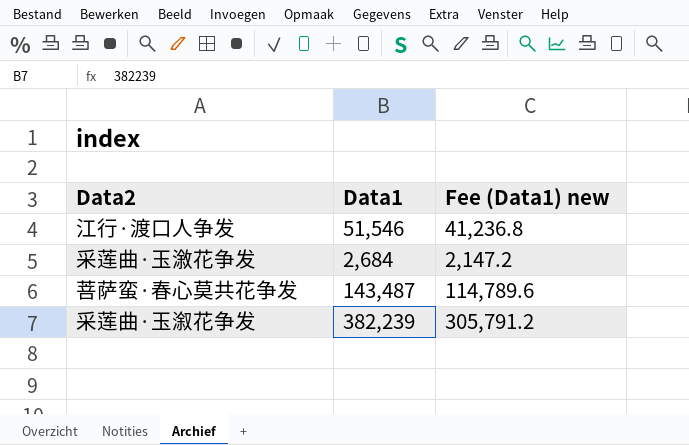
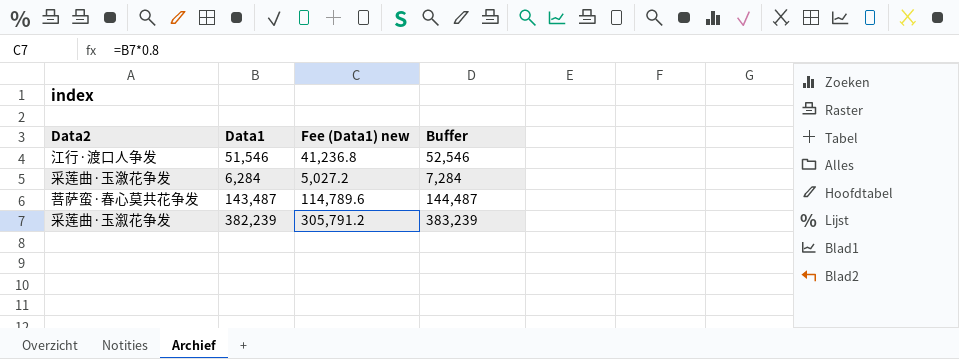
column Buffer | formula: none -> [Data1] + 1000
采莲曲·玉漵花争发 | Data1: 2,684 -> 6,284
采莲曲·玉漵花争发 | Fee (Data1) new: 2,147.2 -> 5,027.2

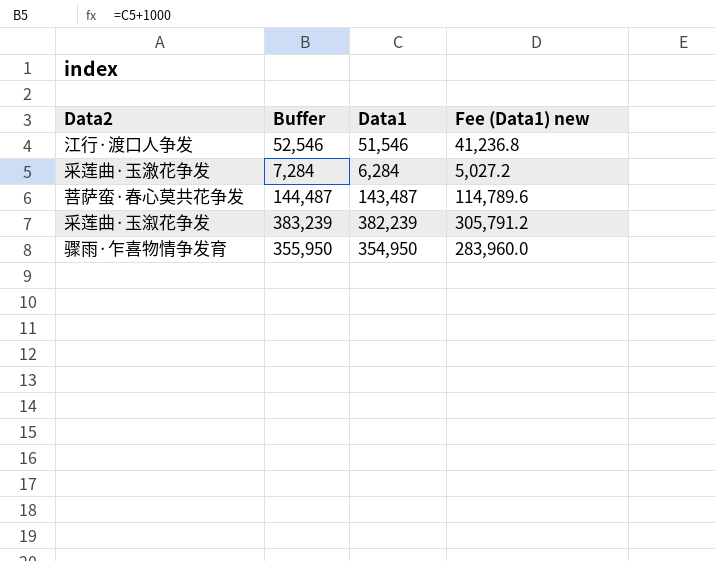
column Buffer | position: 4 -> 2
row 骤雨·乍喜物情争发育: none -> 355,950 | 354,950 | 283,960.0

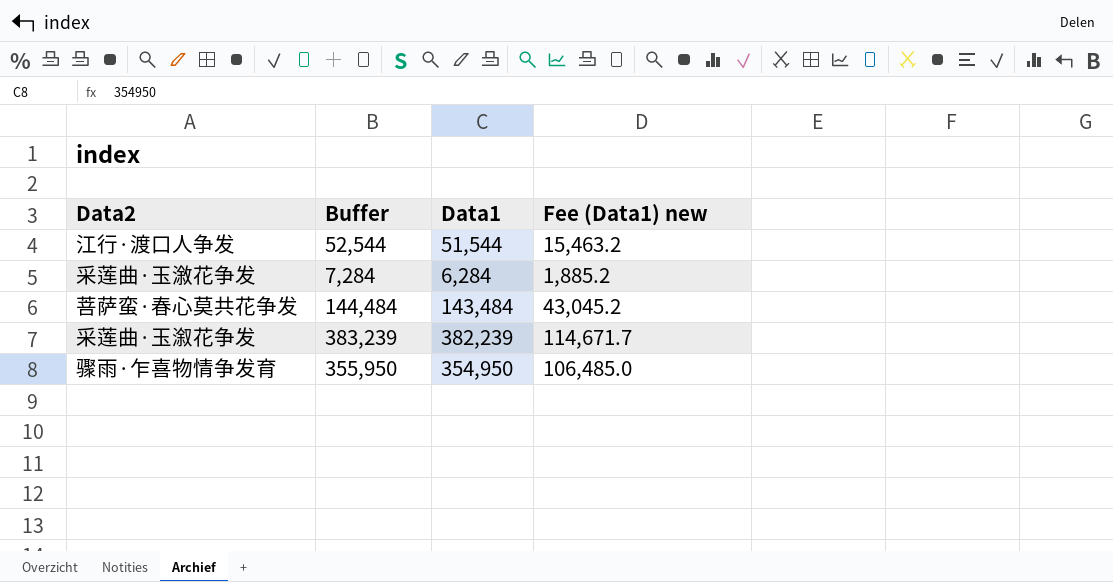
column Fee (Data1) new | formula: [Data1] * 0.8 -> [Data1] * 0.3
江行·渡口人争发 | Buffer: 52,546 -> 52,544
江行·渡口人争发 | Data1: 51,546 -> 51,544
菩萨蛮·春心莫共花争发 | Buffer: 144,487 -> 144,484
菩萨蛮·春心莫共花争发 | Data1: 143,487 -> 143,484

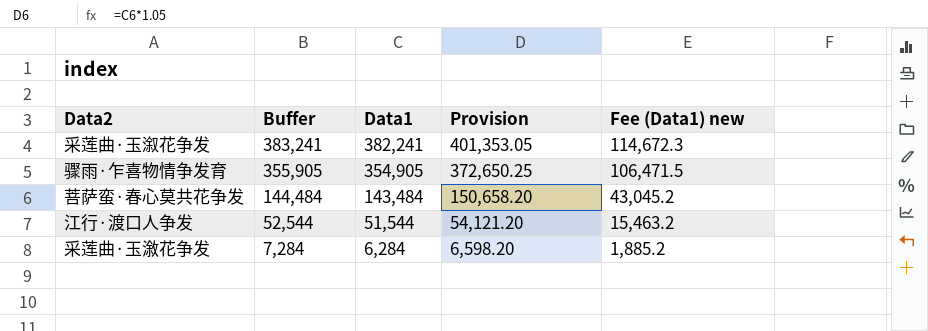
row order: none -> Buffer descending
column Provision | formula: none -> [Data1] * 1.05
采莲曲·玉溆花争发 | Buffer: 383,239 -> 383,241
采莲曲·玉溆花争发 | Data1: 382,239 -> 382,241
采莲曲·玉溆花争发 | Fee (Data1) new: 114,671.7 -> 114,672.3
骤雨·乍喜物情争发育 | Buffer: 355,950 -> 355,905
骤雨·乍喜物情争发育 | Data1: 354,950 -> 354,905
骤雨·乍喜物情争发育 | Fee (Data1) new: 106,485.0 -> 106,471.5

